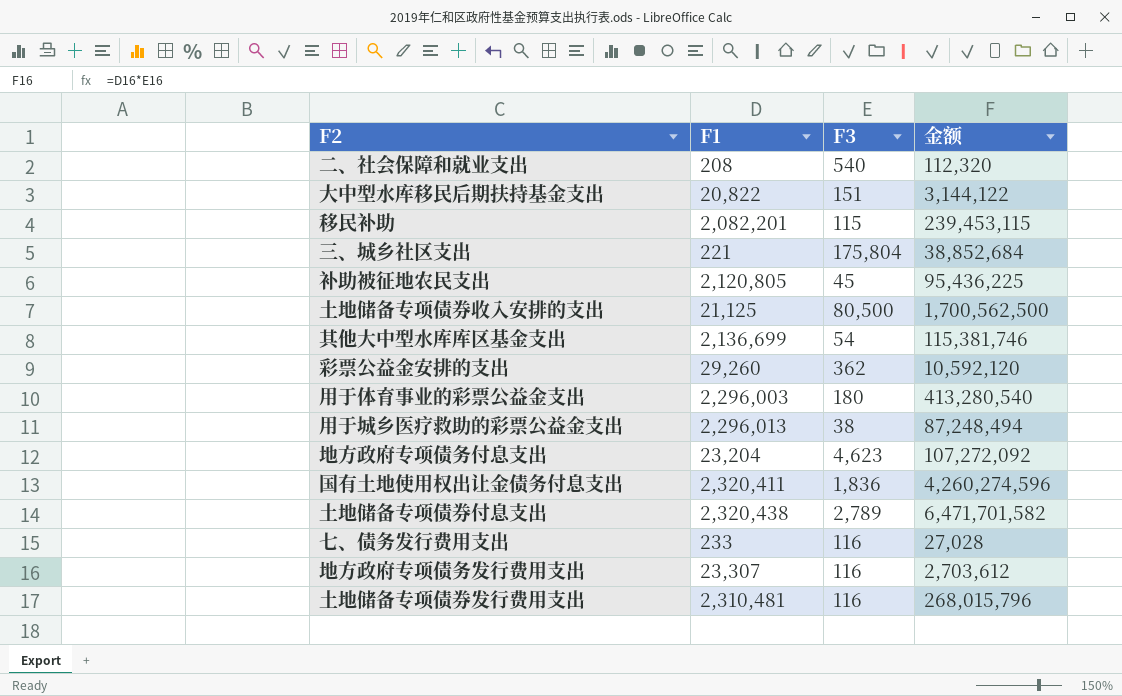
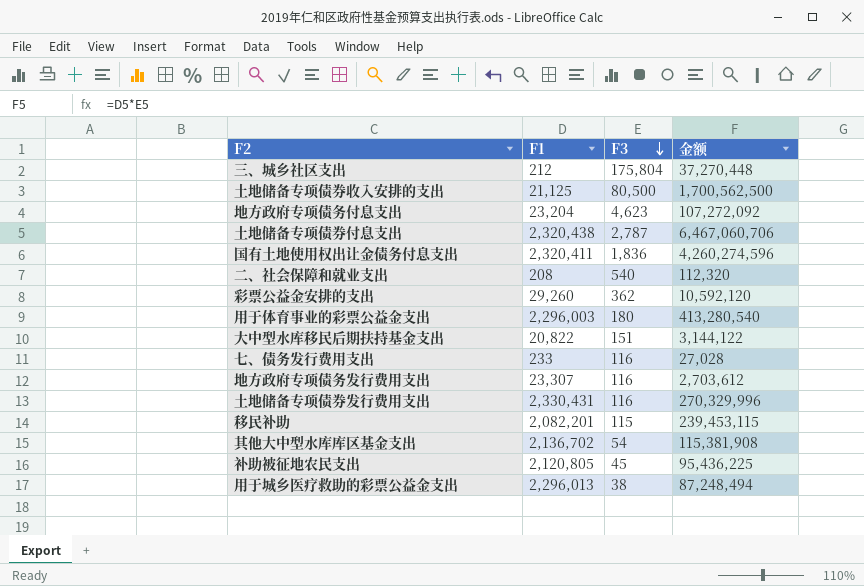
row order: none -> F3 descending
三、城乡社区支出 | F1: 221 -> 212
三、城乡社区支出 | 金额: 38,852,684 -> 37,270,448
土地储备专项债券付息支出 | F3: 2,789 -> 2,787
土地储备专项债券付息支出 | 金额: 6,471,701,582 -> 6,467,060,706
土地储备专项债券发行费用支出 | F1: 2,310,481 -> 2,330,431
土地储备专项债券发行费用支出 | 金额: 268,015,796 -> 270,329,996
其他大中型水库库区基金支出 | F1: 2,136,699 -> 2,136,702
其他大中型水库库区基金支出 | 金额: 115,381,746 -> 115,381,908

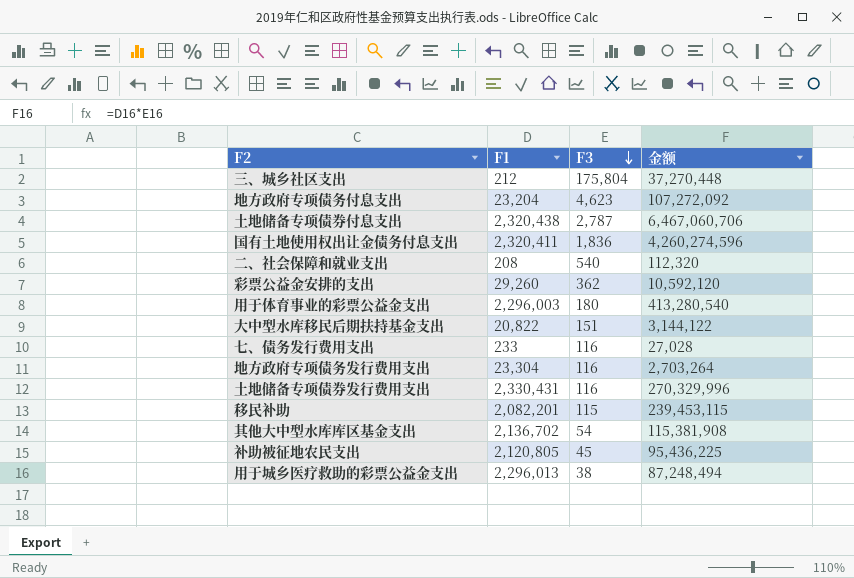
row 土地储备专项债券收入安排的支出: 21,125 | 80,500 | 1,700,562,500 -> none
地方政府专项债务发行费用支出 | F1: 23,307 -> 23,304
地方政府专项债务发行费用支出 | 金额: 2,703,612 -> 2,703,264

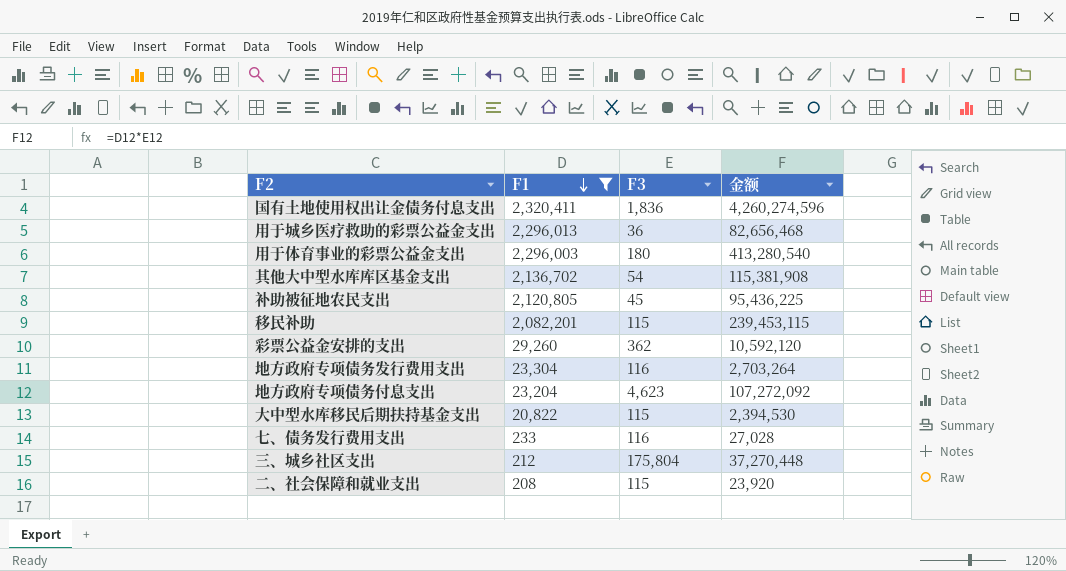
filter: none -> F1 <= 2,320,411
row order: F3 descending -> F1 descending
用于城乡医疗救助的彩票公益金支出 | F3: 38 -> 36
用于城乡医疗救助的彩票公益金支出 | 金额: 87,248,494 -> 82,656,468
大中型水库移民后期扶持基金支出 | F3: 151 -> 115
大中型水库移民后期扶持基金支出 | 金额: 3,144,122 -> 2,394,530
二、社会保障和就业支出 | F3: 540 -> 115
二、社会保障和就业支出 | 金额: 112,320 -> 23,920

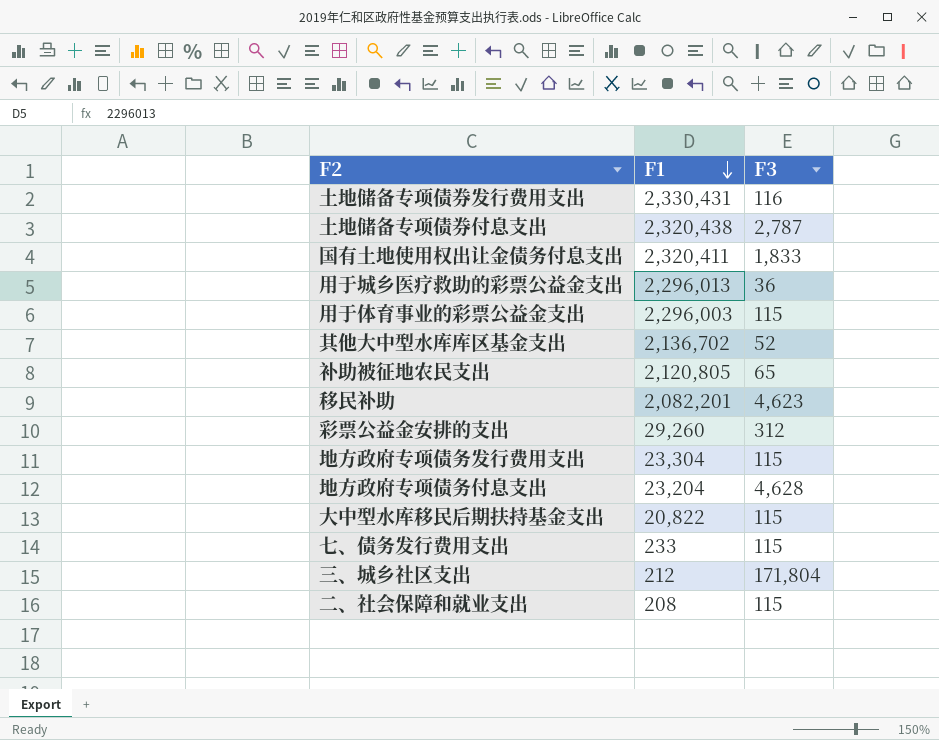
filter: F1 <= 2,320,411 -> none
column 金额 | formula: [F1] * [F3] -> none
国有土地使用权出让金债务付息支出 | F3: 1,836 -> 1,833
用于体育事业的彩票公益金支出 | F3: 180 -> 115
其他大中型水库库区基金支出 | F3: 54 -> 52
补助被征地农民支出 | F3: 45 -> 65
移民补助 | F3: 115 -> 4,623
彩票公益金安排的支出 | F3: 362 -> 312
地方政府专项债务发行费用支出 | F3: 116 -> 115
地方政府专项债务付息支出 | F3: 4,623 -> 4,628
七、债务发行费用支出 | F3: 116 -> 115
三、城乡社区支出 | F3: 175,804 -> 171,804

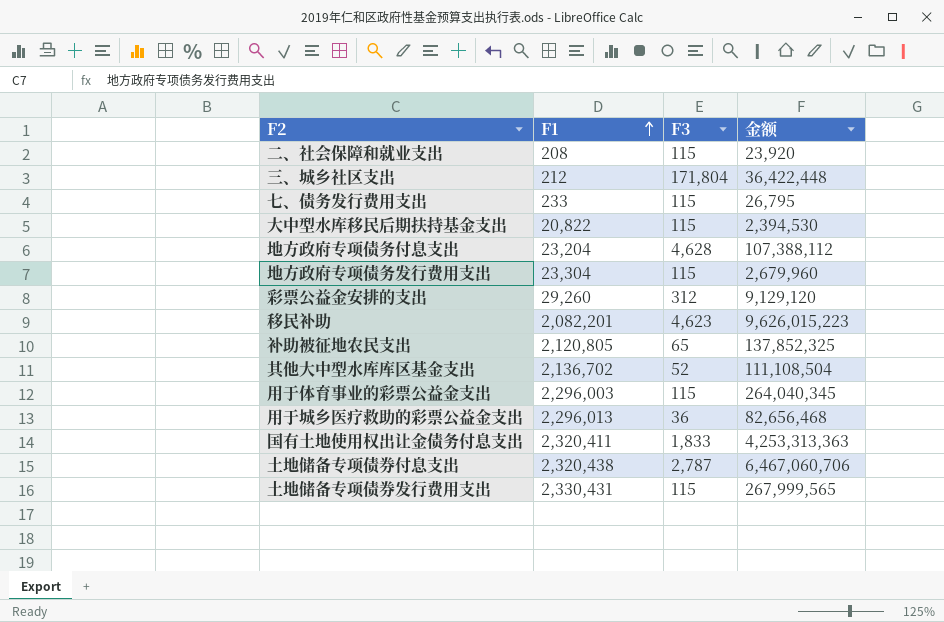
row order: F1 descending -> F1 ascending
column 金额 | formula: none -> [F1] * [F3]
土地储备专项债券发行费用支出 | F3: 116 -> 115

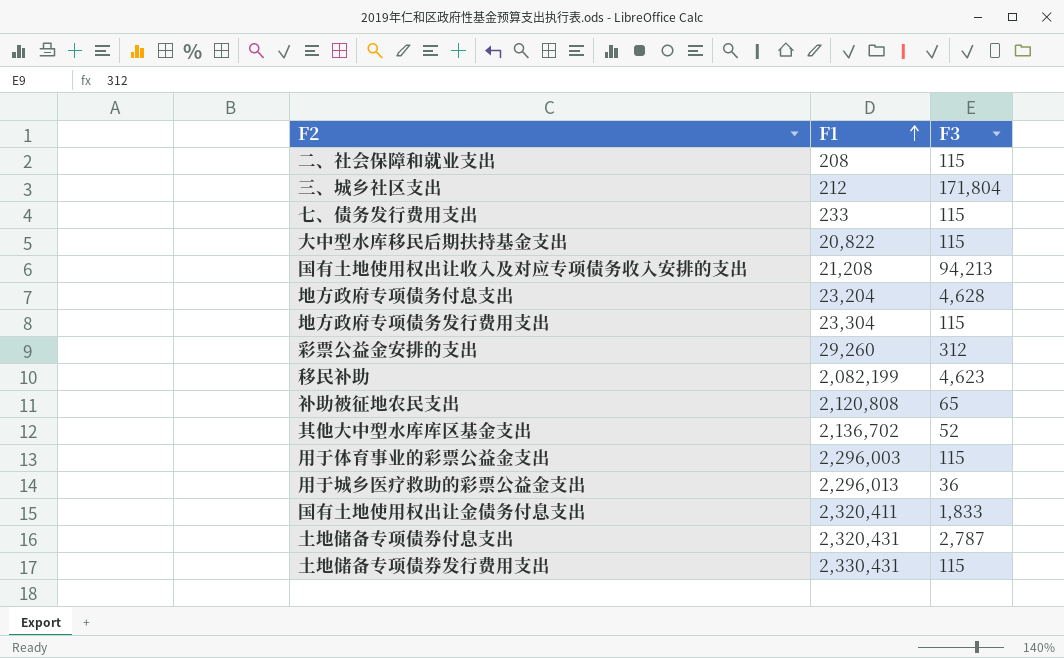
column 金额 | formula: [F1] * [F3] -> none
row 国有土地使用权出让收入及对应专项债务收入安排的支出: none -> 21,208 | 94,213
移民补助 | F1: 2,082,201 -> 2,082,199
补助被征地农民支出 | F1: 2,120,805 -> 2,120,808
土地储备专项债券付息支出 | F1: 2,320,438 -> 2,320,431

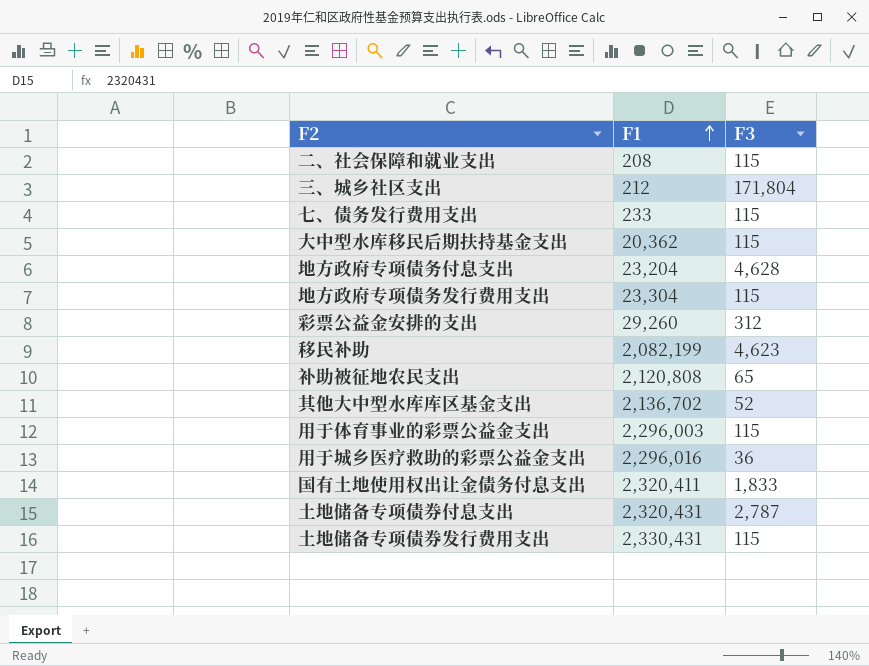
row 国有土地使用权出让收入及对应专项债务收入安排的支出: 21,208 | 94,213 -> none
大中型水库移民后期扶持基金支出 | F1: 20,822 -> 20,362
用于城乡医疗救助的彩票公益金支出 | F1: 2,296,013 -> 2,296,016

